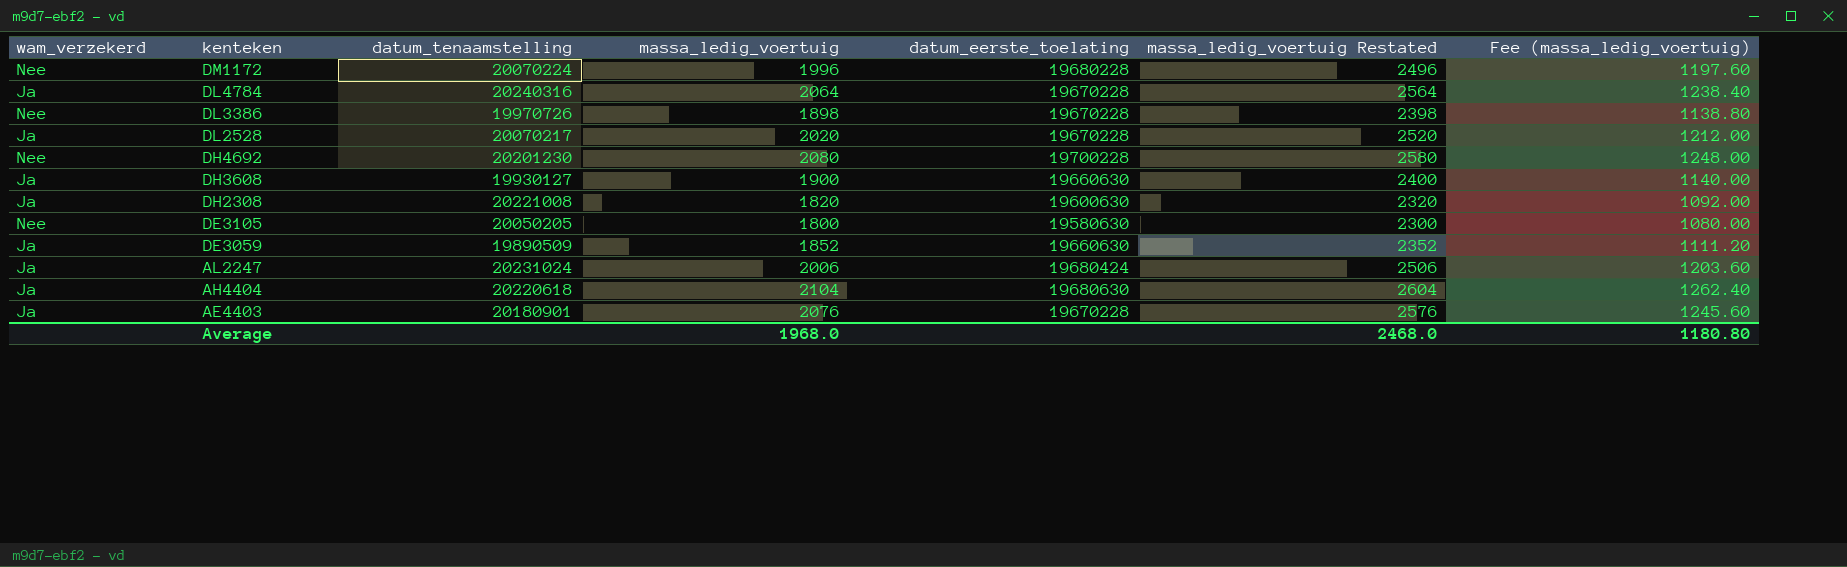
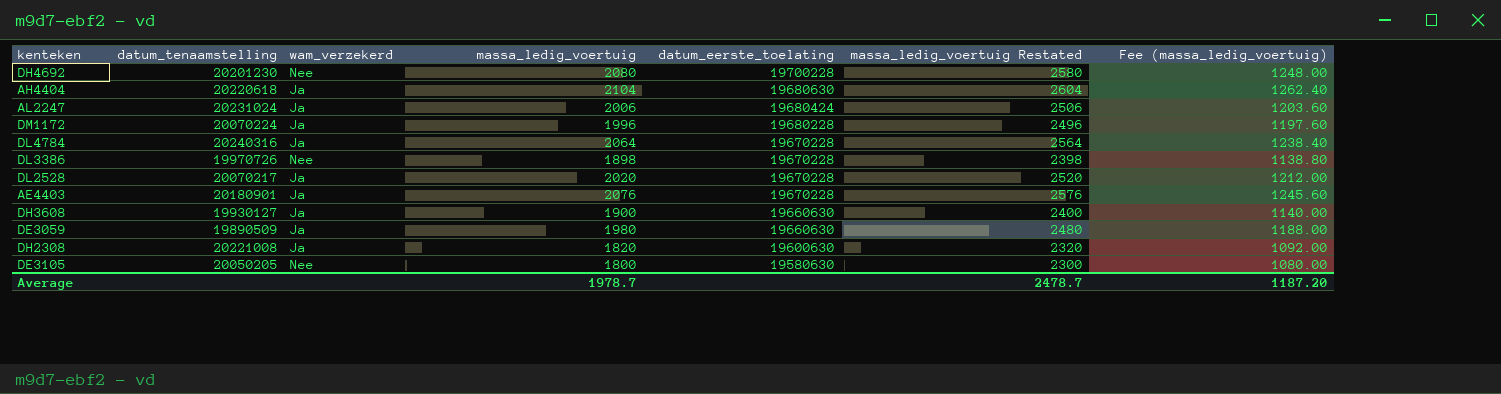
row order: kenteken descending -> datum_eerste_toelating descending
column wam_verzekerd | position: 1 -> 3
DM1172 | wam_verzekerd: Nee -> Ja
DE3059 | massa_ledig_voertuig: 1852 -> 1980
DE3059 | massa_ledig_voertuig Restated: 2352 -> 2480
DE3059 | Fee (massa_ledig_voertuig): 1111.20 -> 1188.00
Average | massa_ledig_voertuig: 1968.0 -> 1978.7
Average | massa_ledig_voertuig Restated: 2468.0 -> 2478.7
Average | Fee (massa_ledig_voertuig): 1180.80 -> 1187.20

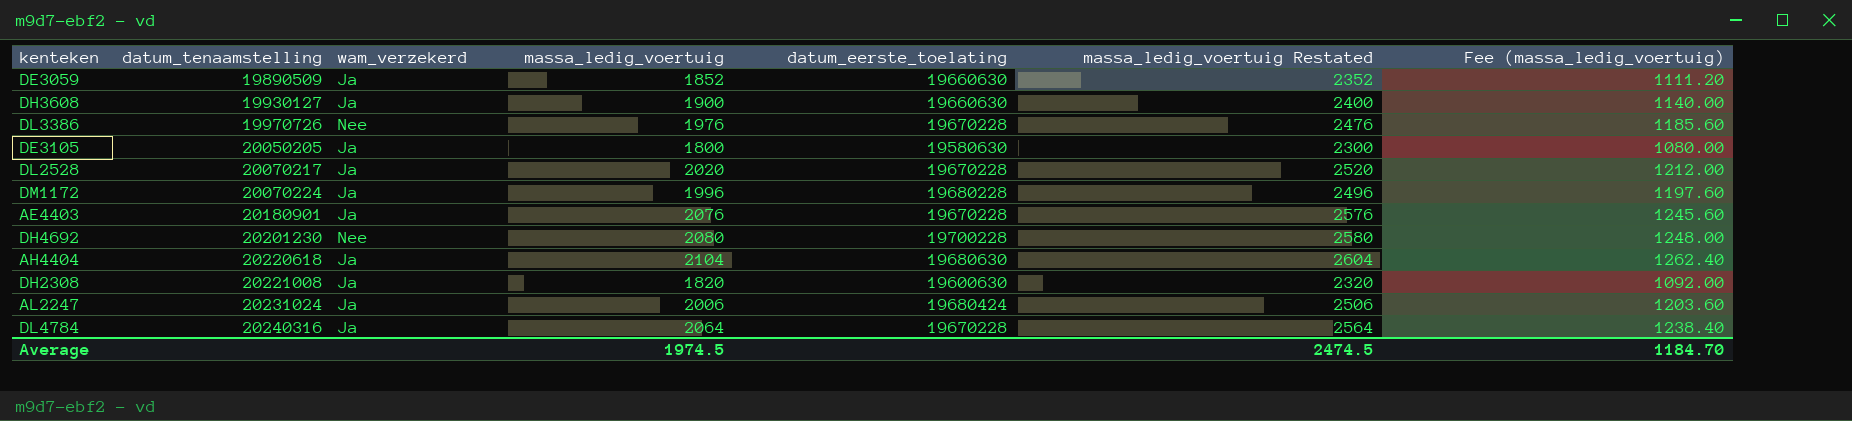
row order: datum_eerste_toelating descending -> datum_tenaamstelling ascending
DE3059 | massa_ledig_voertuig: 1980 -> 1852
DE3059 | massa_ledig_voertuig Restated: 2480 -> 2352
DE3059 | Fee (massa_ledig_voertuig): 1188.00 -> 1111.20
DL3386 | massa_ledig_voertuig: 1898 -> 1976
DL3386 | massa_ledig_voertuig Restated: 2398 -> 2476
DL3386 | Fee (massa_ledig_voertuig): 1138.80 -> 1185.60
DE3105 | wam_verzekerd: Nee -> Ja
Average | massa_ledig_voertuig: 1978.7 -> 1974.5
Average | massa_ledig_voertuig Restated: 2478.7 -> 2474.5
Average | Fee (massa_ledig_voertuig): 1187.20 -> 1184.70

